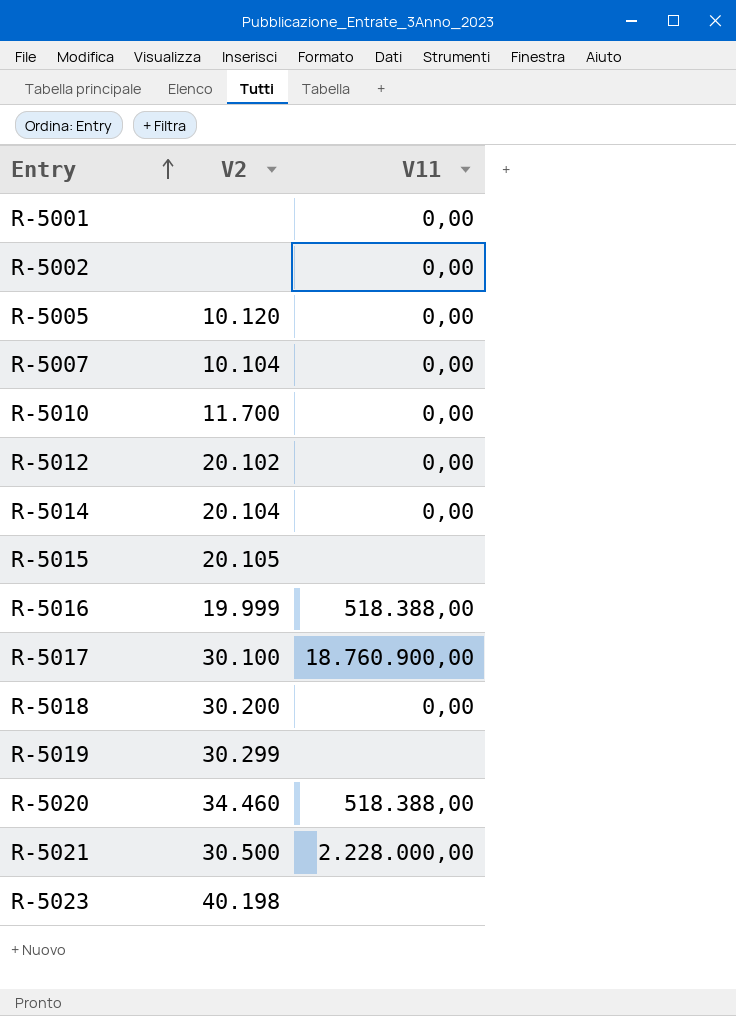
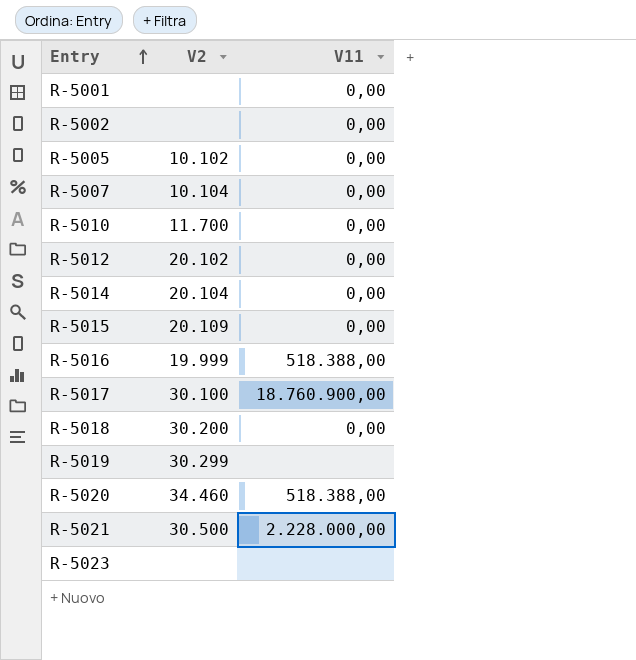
R-5005 | V2: 10.120 -> 10.102
R-5015 | V2: 20.105 -> 20.109
R-5015 | V11: none -> 0,00
R-5023 | V2: 40.198 -> none

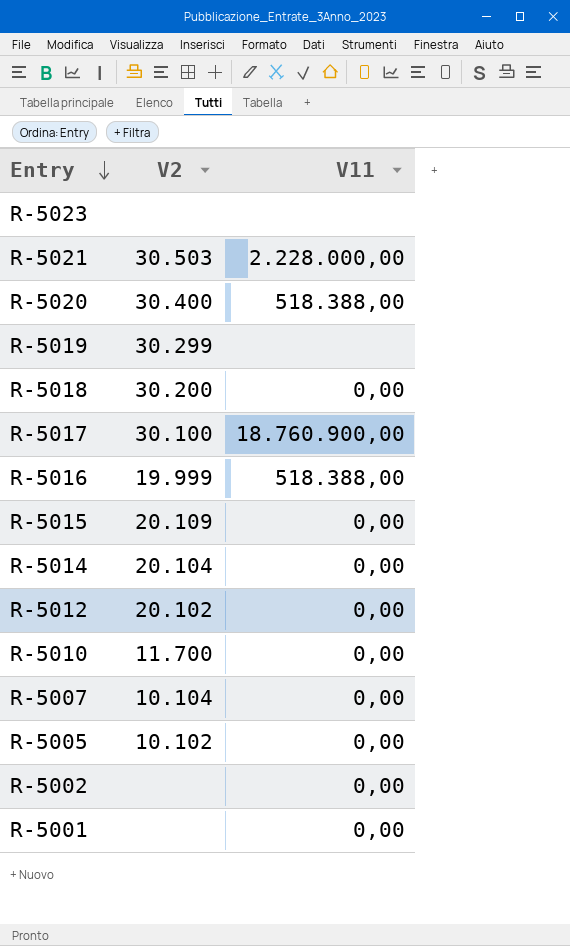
row order: Entry ascending -> Entry descending
R-5021 | V2: 30.500 -> 30.503
R-5020 | V2: 34.460 -> 30.400

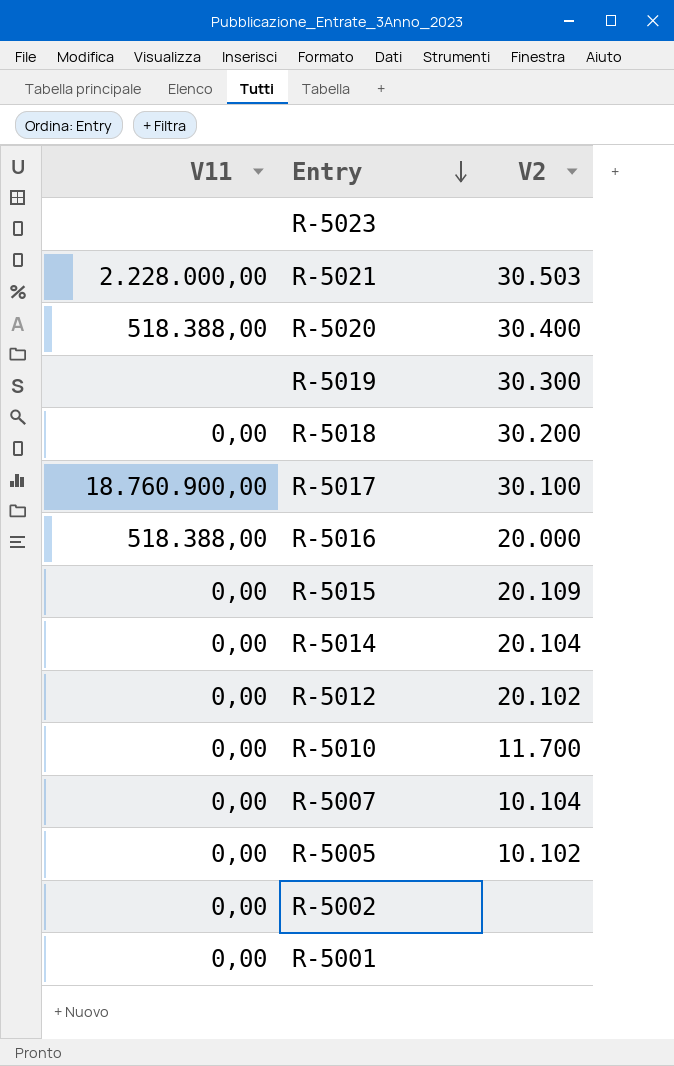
column V11 | position: 3 -> 1
R-5019 | V2: 30.299 -> 30.300
R-5016 | V2: 19.999 -> 20.000

